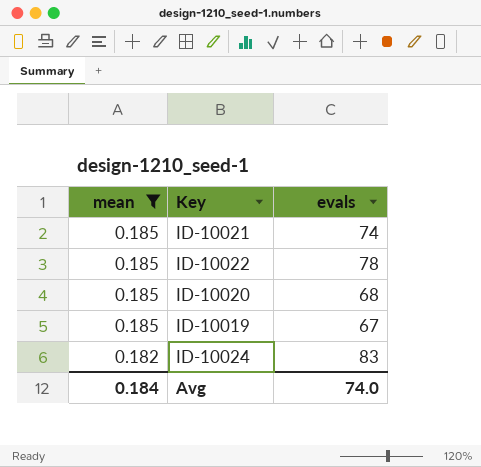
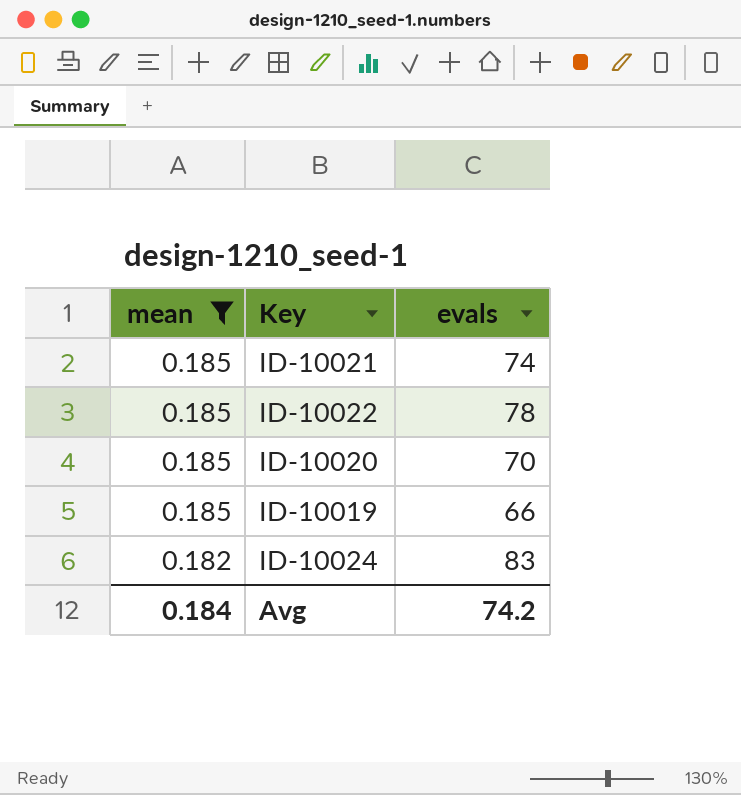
ID-10020 | evals: 68 -> 70
ID-10019 | evals: 67 -> 66
Avg | evals: 74.0 -> 74.2

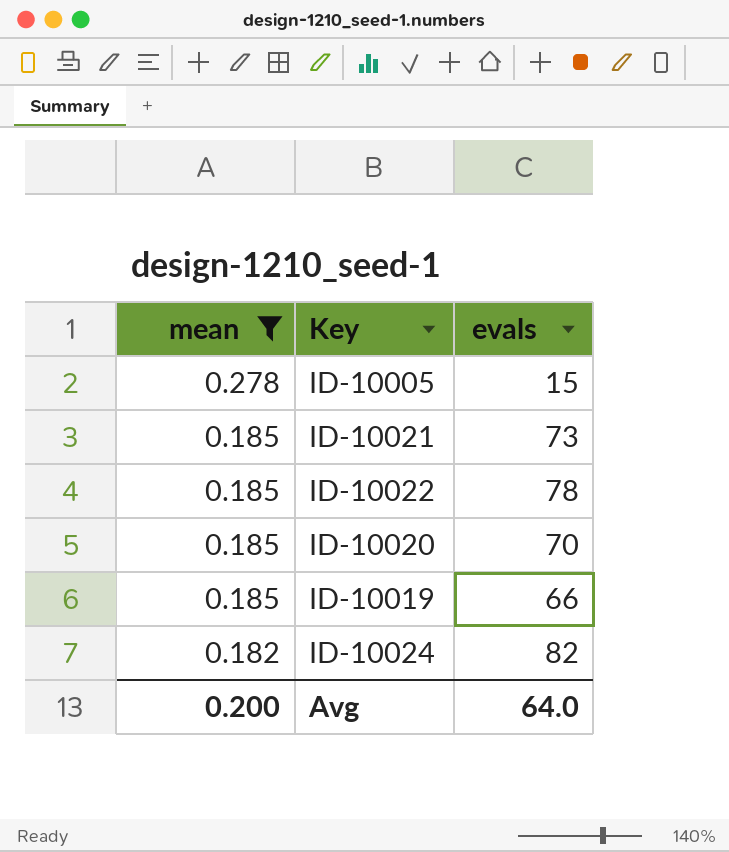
row ID-10005: none -> 0.278 | 15
ID-10021 | evals: 74 -> 73
ID-10024 | evals: 83 -> 82
Avg | mean: 0.184 -> 0.200
Avg | evals: 74.2 -> 64.0

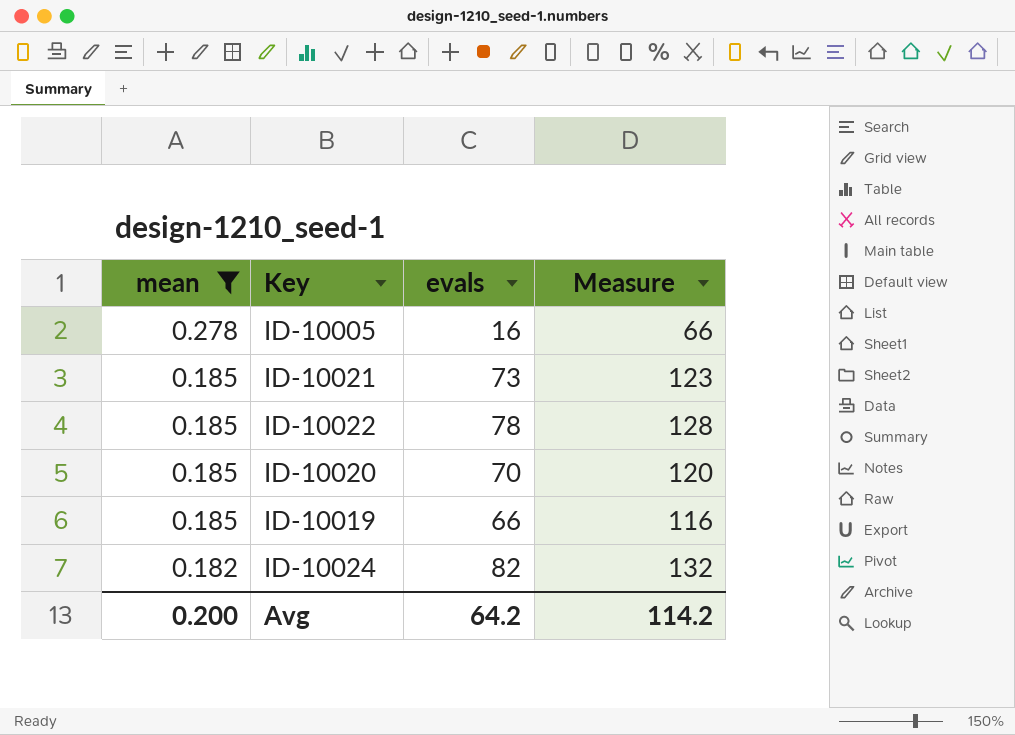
column Measure | formula: none -> [evals] + 50
ID-10005 | evals: 15 -> 16
Avg | evals: 64.0 -> 64.2

